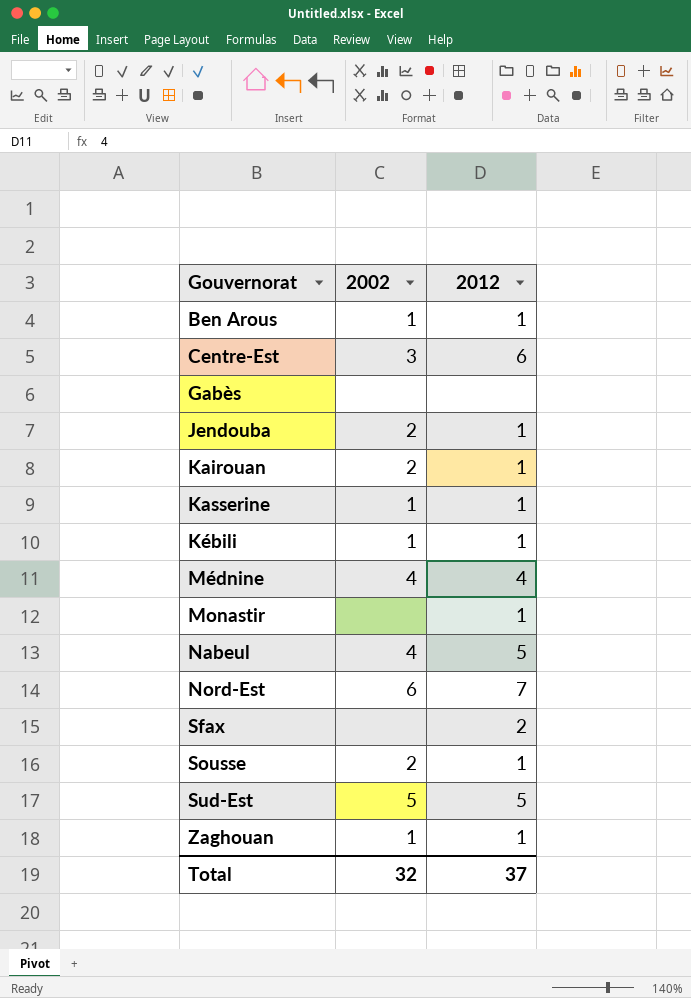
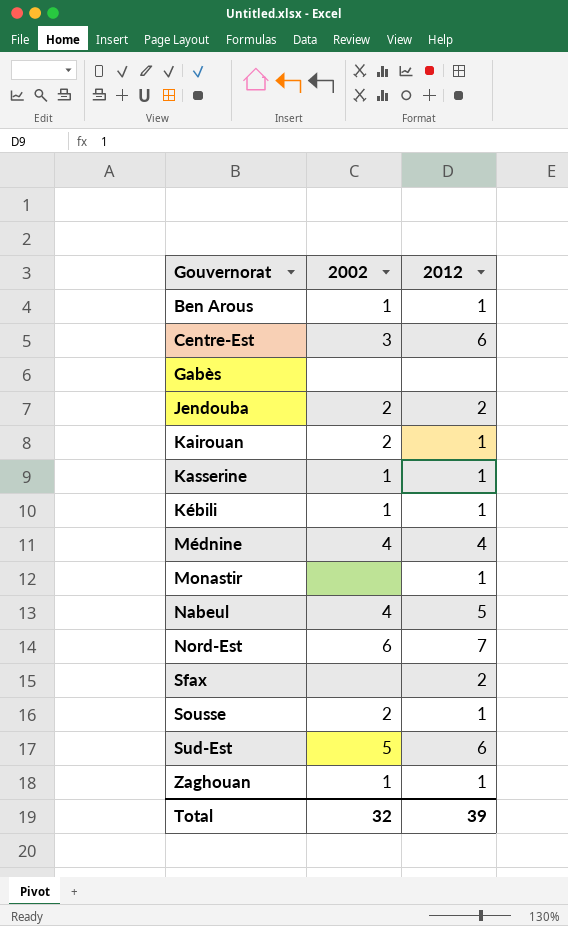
Jendouba | 2012: 1 -> 2
Sud-Est | 2012: 5 -> 6
Total | 2012: 37 -> 39

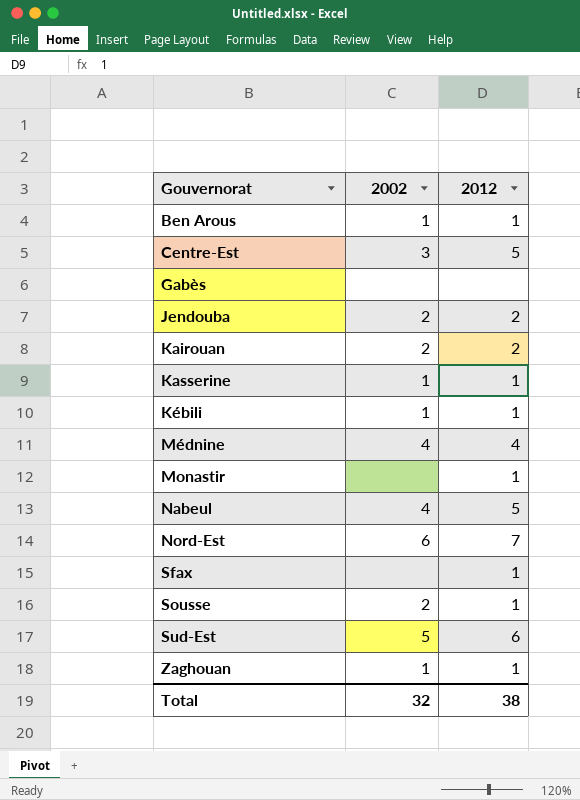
Centre-Est | 2012: 6 -> 5
Kairouan | 2012: 1 -> 2
Sfax | 2012: 2 -> 1
Total | 2012: 39 -> 38

